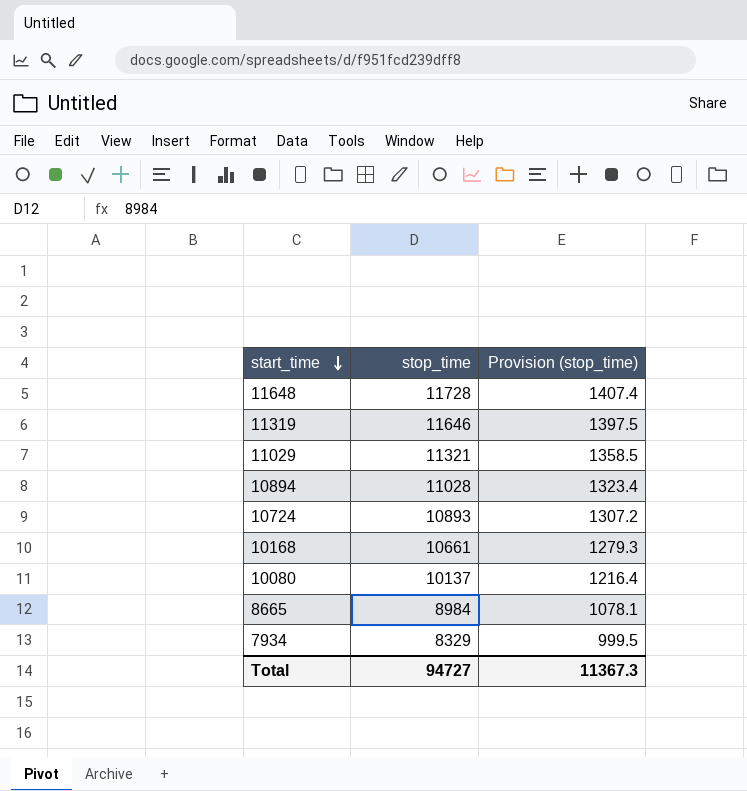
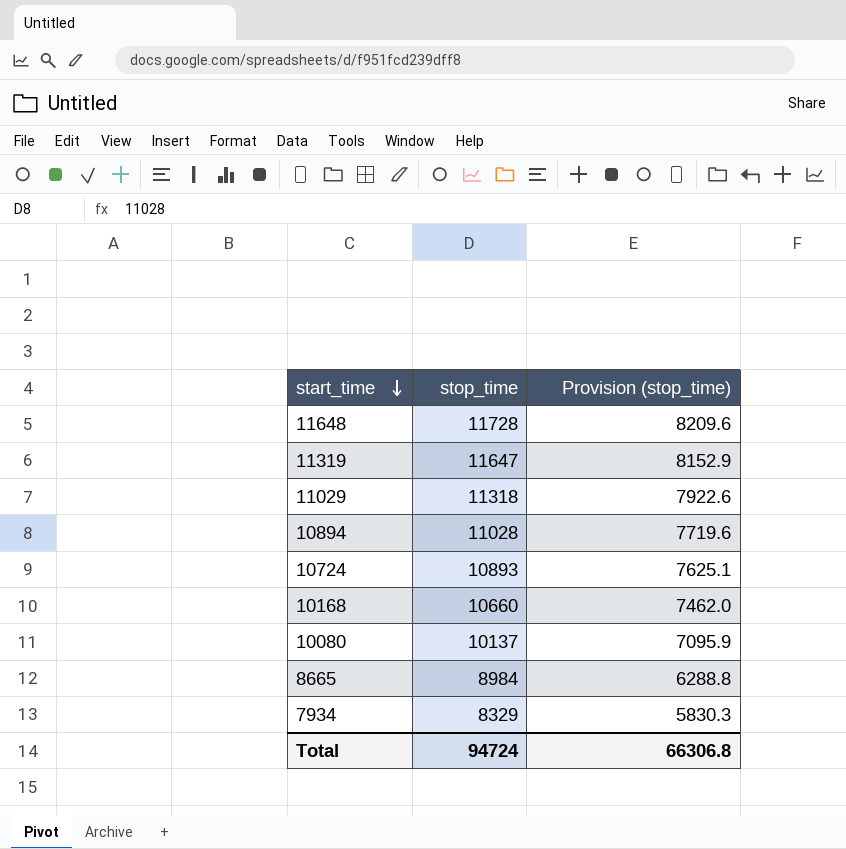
column Provision (stop_time) | formula: [stop_time] * 0.12 -> [stop_time] * 0.7
11319 | stop_time: 11646 -> 11647
11029 | stop_time: 11321 -> 11318
10168 | stop_time: 10661 -> 10660
Total | stop_time: 94727 -> 94724
Total | Provision (stop_time): 11367.3 -> 66306.8

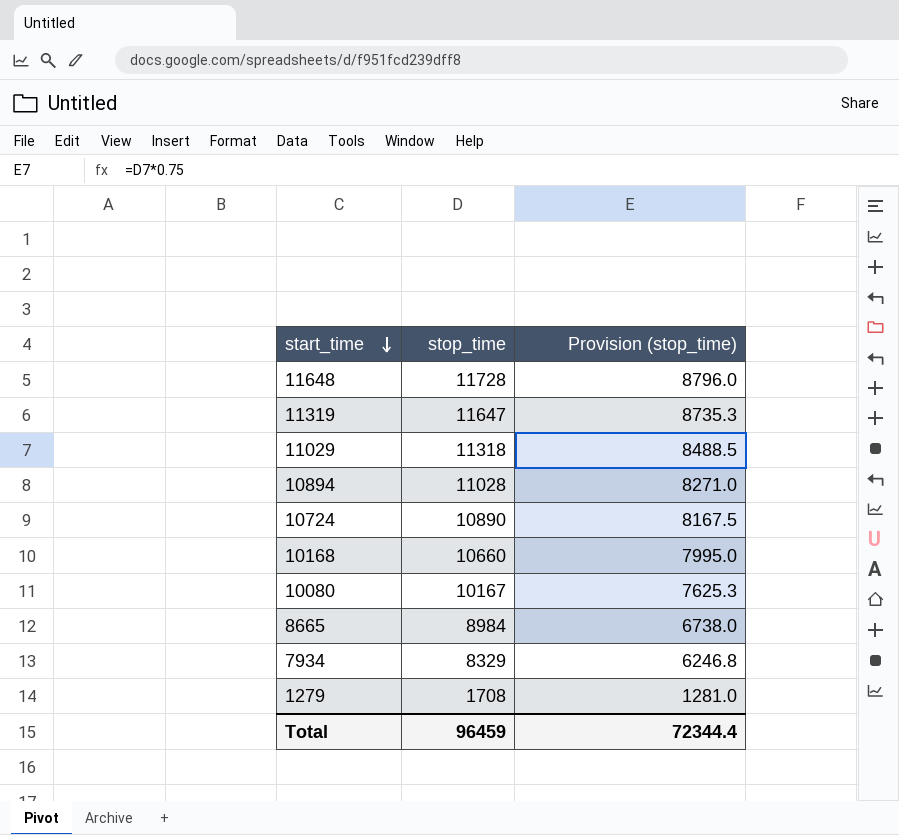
column Provision (stop_time) | formula: [stop_time] * 0.7 -> [stop_time] * 0.75
10724 | stop_time: 10893 -> 10890
10080 | stop_time: 10137 -> 10167
row 1279: none -> 1708 | 1281.0
Total | stop_time: 94724 -> 96459
Total | Provision (stop_time): 66306.8 -> 72344.4

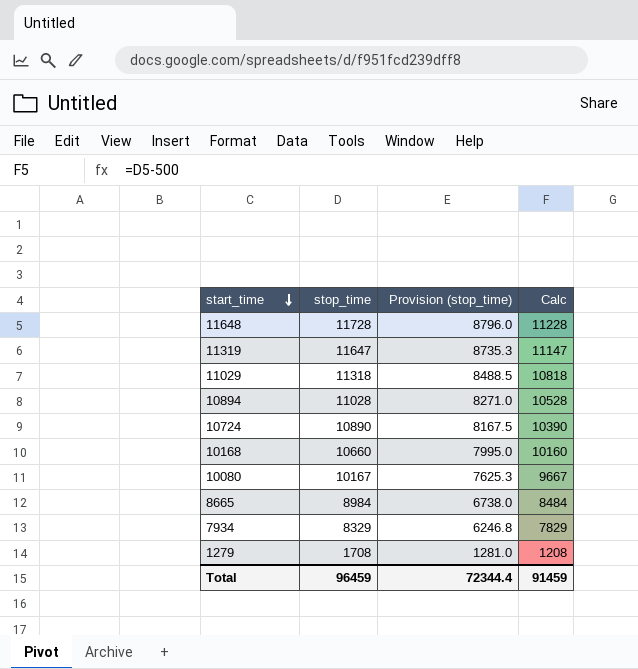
column Calc | formula: none -> [stop_time] - 500

